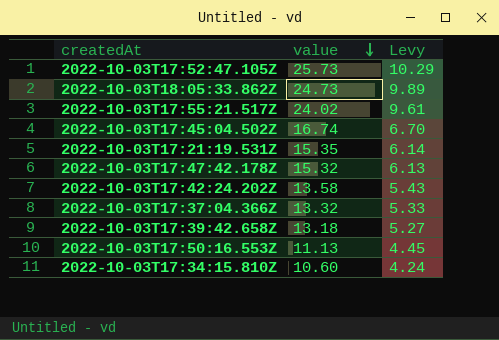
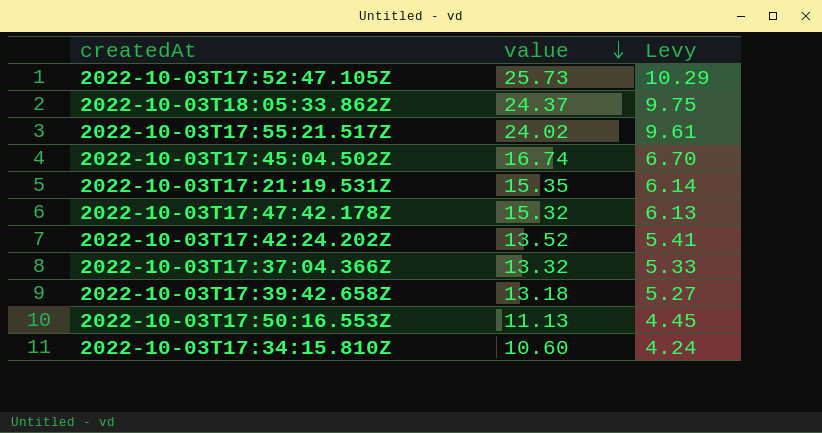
2022-10-03T18:05:33.862Z | value: 24.73 -> 24.37
2022-10-03T18:05:33.862Z | Levy: 9.89 -> 9.75
2022-10-03T17:42:24.202Z | value: 13.58 -> 13.52
2022-10-03T17:42:24.202Z | Levy: 5.43 -> 5.41

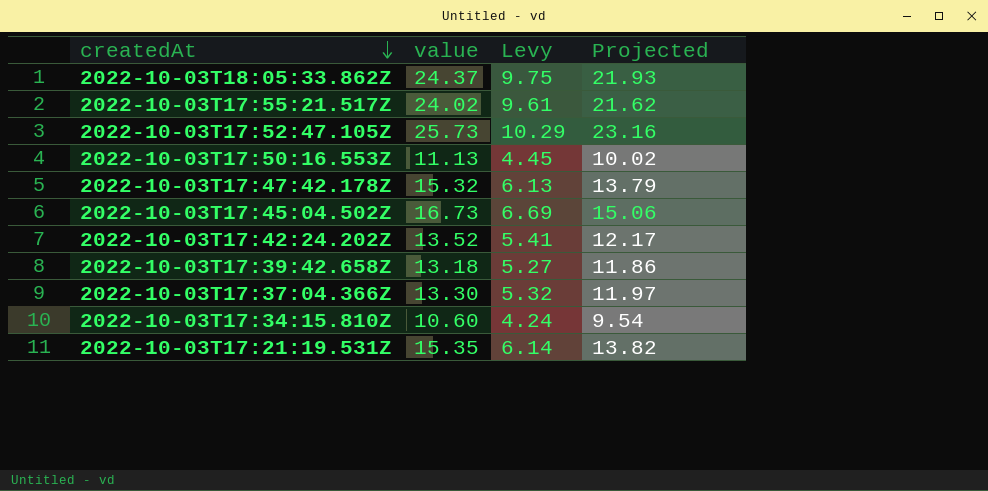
row order: value descending -> createdAt descending
column Projected | formula: none -> [value] * 0.9
2022-10-03T17:45:04.502Z | value: 16.74 -> 16.73
2022-10-03T17:45:04.502Z | Levy: 6.70 -> 6.69
2022-10-03T17:37:04.366Z | value: 13.32 -> 13.30
2022-10-03T17:37:04.366Z | Levy: 5.33 -> 5.32

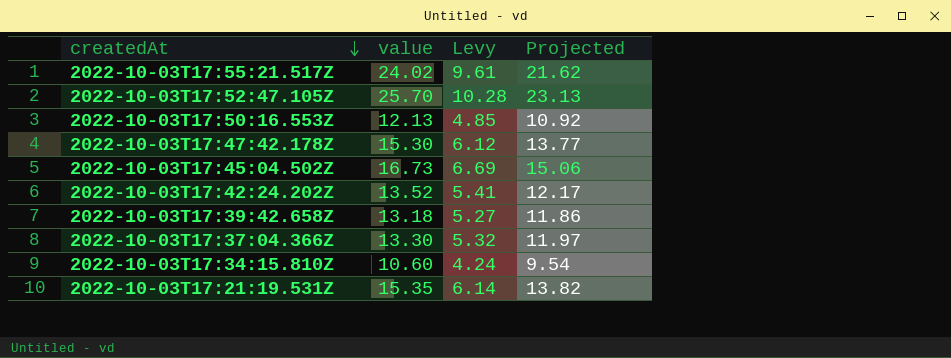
row 2022-10-03T18:05:33.862Z: 24.37 | 9.75 | 21.93 -> none
2022-10-03T17:52:47.105Z | value: 25.73 -> 25.70
2022-10-03T17:52:47.105Z | Levy: 10.29 -> 10.28
2022-10-03T17:52:47.105Z | Projected: 23.16 -> 23.13
2022-10-03T17:50:16.553Z | value: 11.13 -> 12.13
2022-10-03T17:50:16.553Z | Levy: 4.45 -> 4.85
2022-10-03T17:50:16.553Z | Projected: 10.02 -> 10.92
2022-10-03T17:47:42.178Z | value: 15.32 -> 15.30
2022-10-03T17:47:42.178Z | Levy: 6.13 -> 6.12
2022-10-03T17:47:42.178Z | Projected: 13.79 -> 13.77

